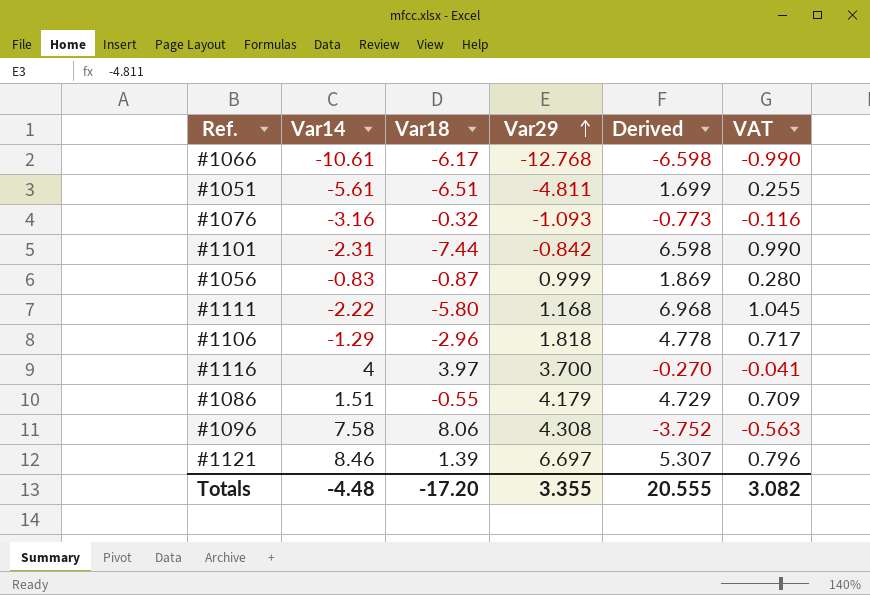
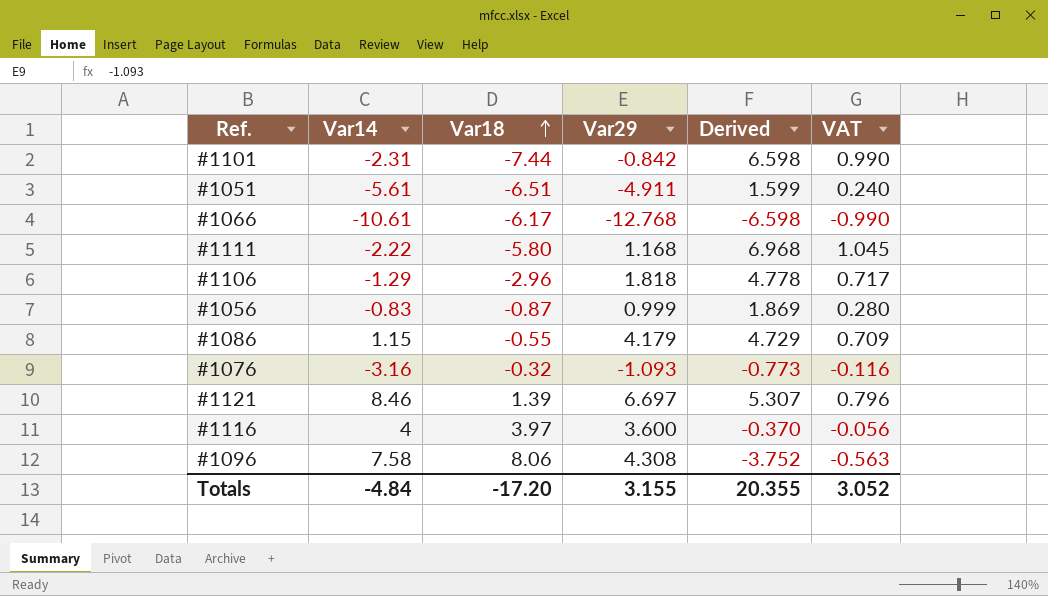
row order: Var29 ascending -> Var18 ascending
#1051 | Var29: -4.811 -> -4.911
#1051 | Derived: 1.699 -> 1.599
#1051 | VAT: 0.255 -> 0.240
#1086 | Var14: 1.51 -> 1.15
#1116 | Var29: 3.700 -> 3.600
#1116 | Derived: -0.270 -> -0.370
#1116 | VAT: -0.041 -> -0.056
Totals | Var14: -4.48 -> -4.84
Totals | Var29: 3.355 -> 3.155
Totals | Derived: 20.555 -> 20.355
Totals | VAT: 3.082 -> 3.052

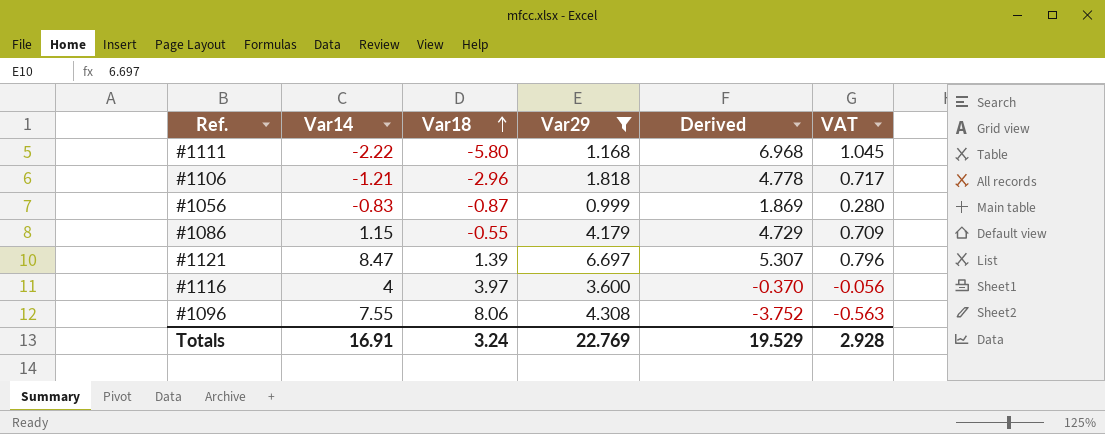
filter: none -> Var29 >= 0.999
#1106 | Var14: -1.29 -> -1.21
#1121 | Var14: 8.46 -> 8.47
#1096 | Var14: 7.58 -> 7.55
Totals | Var14: -4.84 -> 16.91
Totals | Var18: -17.20 -> 3.24
Totals | Var29: 3.155 -> 22.769
Totals | Derived: 20.355 -> 19.529
Totals | VAT: 3.052 -> 2.928

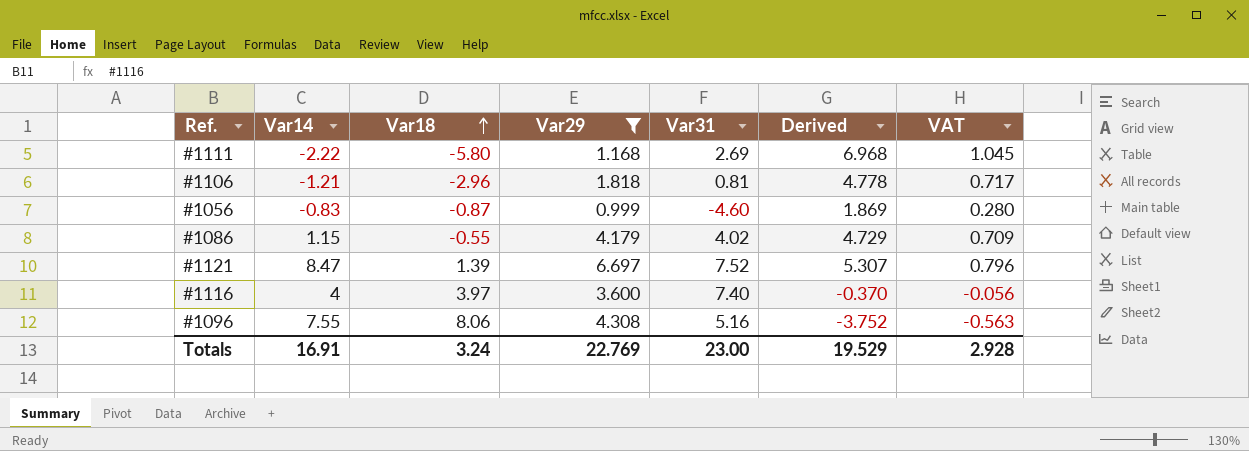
column Var31 | position: none -> 5

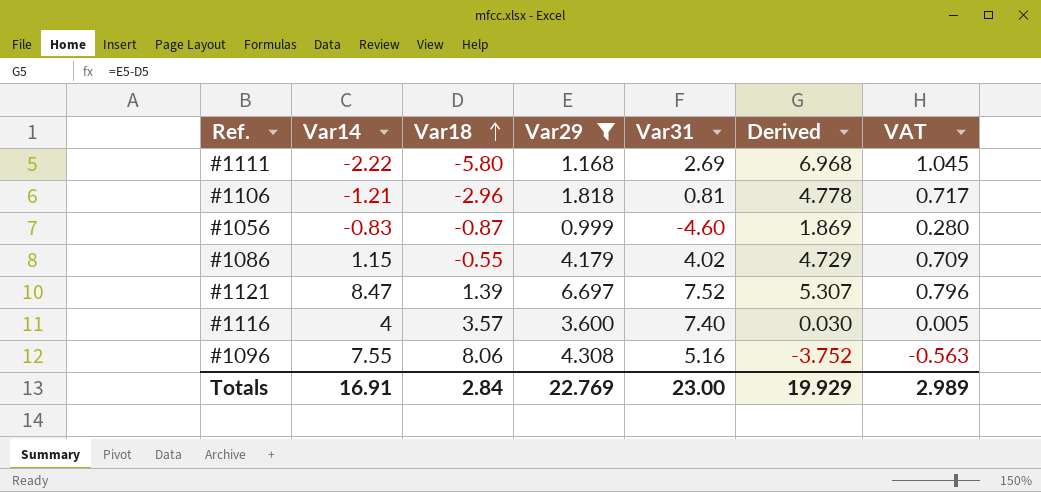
#1116 | Var18: 3.97 -> 3.57
#1116 | Derived: -0.370 -> 0.030
#1116 | VAT: -0.056 -> 0.005
Totals | Var18: 3.24 -> 2.84
Totals | Derived: 19.529 -> 19.929
Totals | VAT: 2.928 -> 2.989

